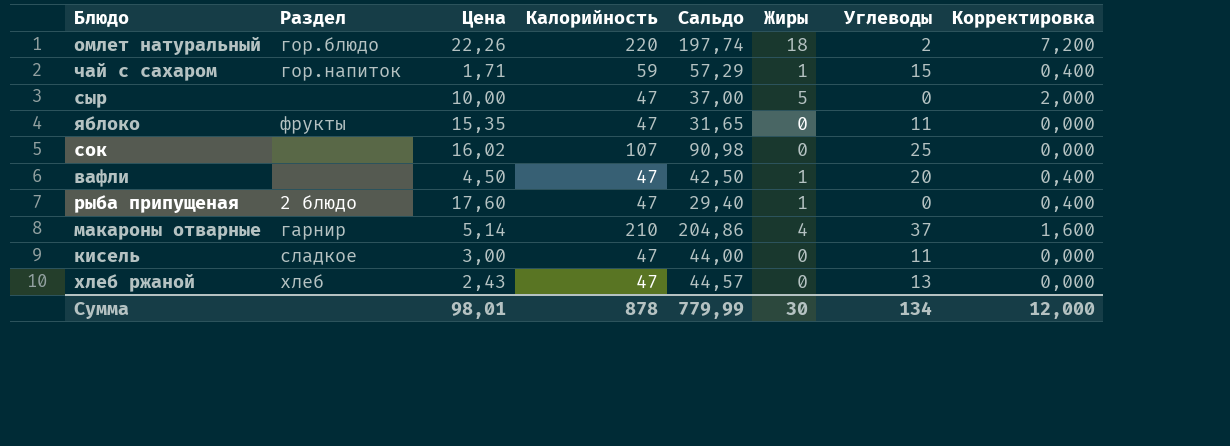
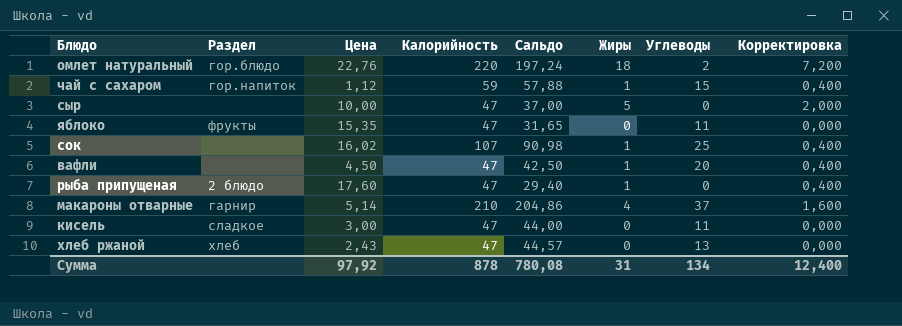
омлет натуральный | Цена: 22,26 -> 22,76
омлет натуральный | Сальдо: 197,74 -> 197,24
чай с сахаром | Цена: 1,71 -> 1,12
чай с сахаром | Сальдо: 57,29 -> 57,88
сок | Жиры: 0 -> 1
сок | Корректировка: 0,000 -> 0,400
Сумма | Цена: 98,01 -> 97,92
Сумма | Сальдо: 779,99 -> 780,08
Сумма | Жиры: 30 -> 31
Сумма | Корректировка: 12,000 -> 12,400

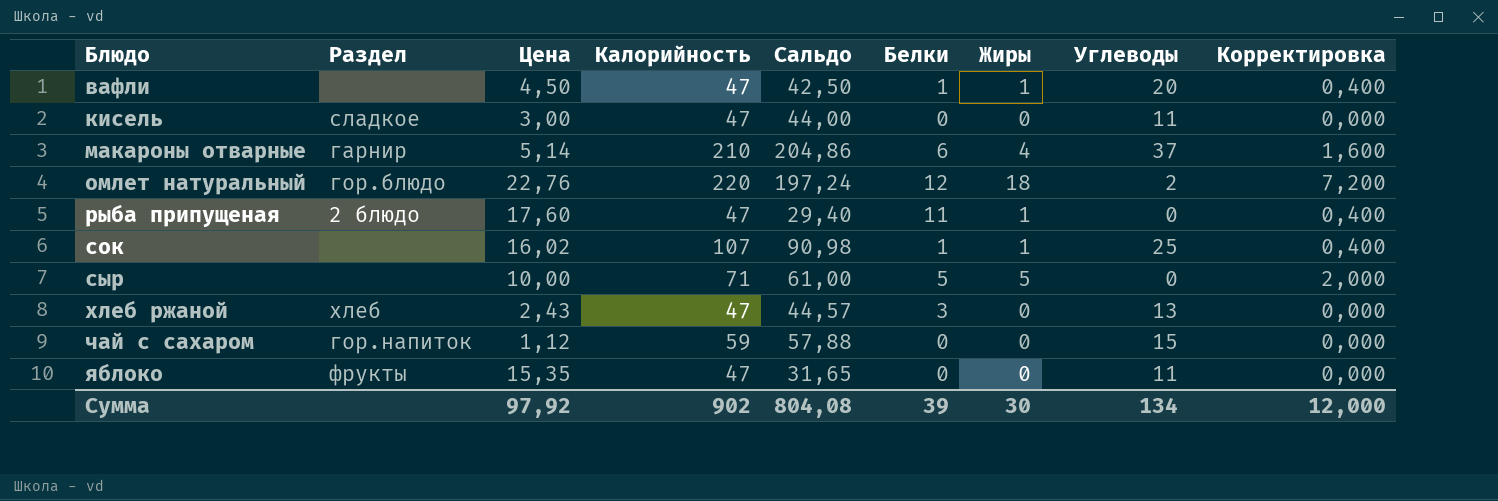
row order: none -> Блюдо ascending
column Белки | position: none -> 6
сыр | Калорийность: 47 -> 71
сыр | Сальдо: 37,00 -> 61,00
чай с сахаром | Жиры: 1 -> 0
чай с сахаром | Корректировка: 0,400 -> 0,000
Сумма | Калорийность: 878 -> 902
Сумма | Сальдо: 780,08 -> 804,08
Сумма | Жиры: 31 -> 30
Сумма | Корректировка: 12,400 -> 12,000

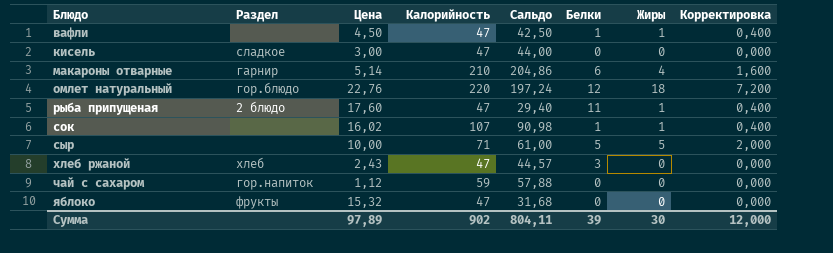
column Углеводы | position: 8 -> none
яблоко | Цена: 15,35 -> 15,32
яблоко | Сальдо: 31,65 -> 31,68
Сумма | Цена: 97,92 -> 97,89
Сумма | Сальдо: 804,08 -> 804,11

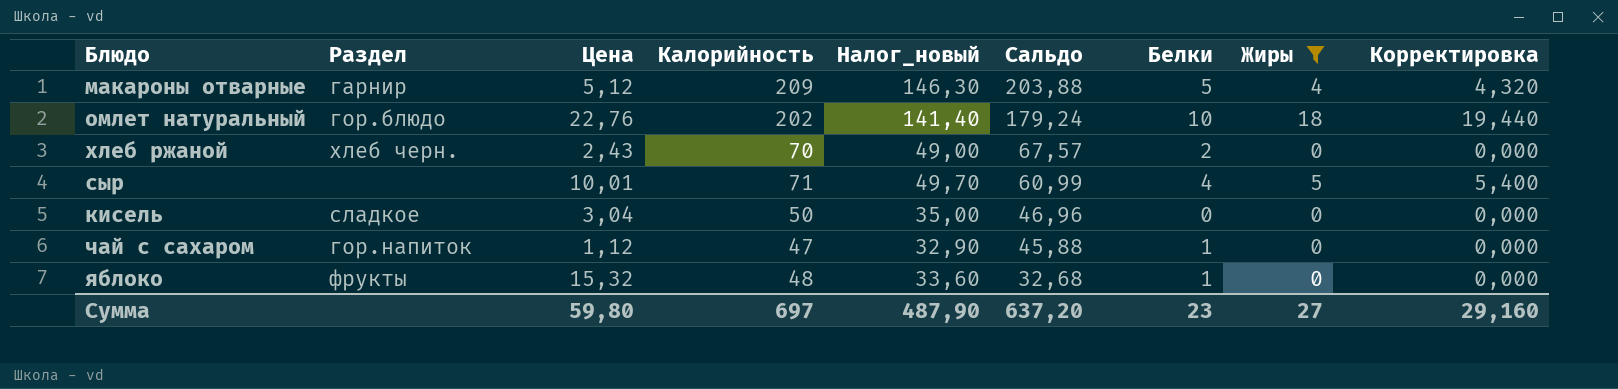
filter: none -> Жиры != 1
row order: Блюдо ascending -> Сальдо descending
column Налог_новый | formula: none -> [Калорийность] * 0,7
column Корректировка | formula: [Жиры] * 0,4 -> [Жиры] * 1,08
макароны отварные | Цена: 5,14 -> 5,12
макароны отварные | Калорийность: 210 -> 209
макароны отварные | Сальдо: 204,86 -> 203,88
макароны отварные | Белки: 6 -> 5
омлет натуральный | Калорийность: 220 -> 202
омлет натуральный | Сальдо: 197,24 -> 179,24
омлет натуральный | Белки: 12 -> 10
хлеб ржаной | Раздел: хлеб -> хлеб черн.
хлеб ржаной | Калорийность: 47 -> 70
хлеб ржаной | Сальдо: 44,57 -> 67,57
хлеб ржаной | Белки: 3 -> 2
сыр | Цена: 10,00 -> 10,01
сыр | Сальдо: 61,00 -> 60,99
сыр | Белки: 5 -> 4
кисель | Цена: 3,00 -> 3,04
кисель | Калорийность: 47 -> 50
кисель | Сальдо: 44,00 -> 46,96
чай с сахаром | Калорийность: 59 -> 47
чай с сахаром | Сальдо: 57,88 -> 45,88
чай с сахаром | Белки: 0 -> 1
яблоко | Калорийность: 47 -> 48
яблоко | Сальдо: 31,68 -> 32,68
яблоко | Белки: 0 -> 1
Сумма | Цена: 97,89 -> 59,80
Сумма | Калорийность: 902 -> 697
Сумма | Сальдо: 804,11 -> 637,20
Сумма | Белки: 39 -> 23
Сумма | Жиры: 30 -> 27
Сумма | Корректировка: 12,000 -> 29,160

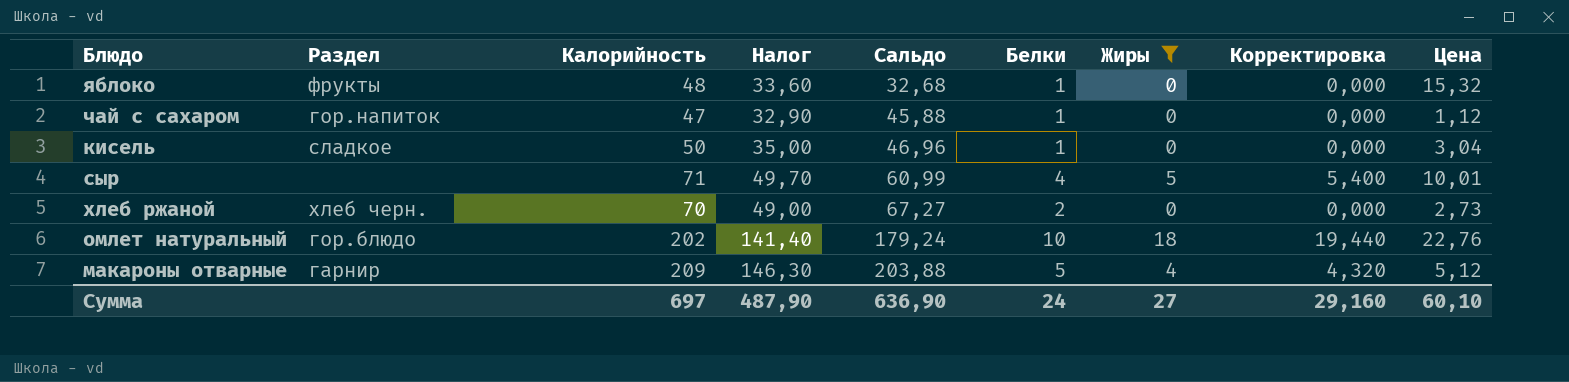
row order: Сальдо descending -> Сальдо ascending
column name: Налог_новый -> Налог
column Цена | position: 3 -> 9
кисель | Белки: 0 -> 1
хлеб ржаной | Сальдо: 67,57 -> 67,27
хлеб ржаной | Цена: 2,43 -> 2,73
Сумма | Сальдо: 637,20 -> 636,90
Сумма | Белки: 23 -> 24
Сумма | Цена: 59,80 -> 60,10

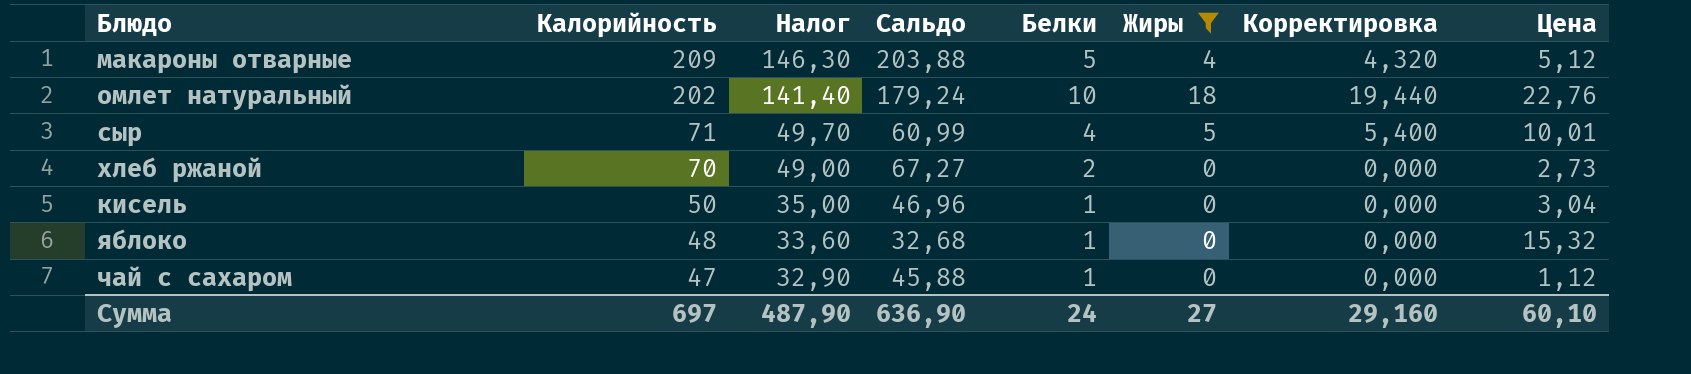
row order: Сальдо ascending -> Калорийность descending
column Раздел | position: 2 -> none

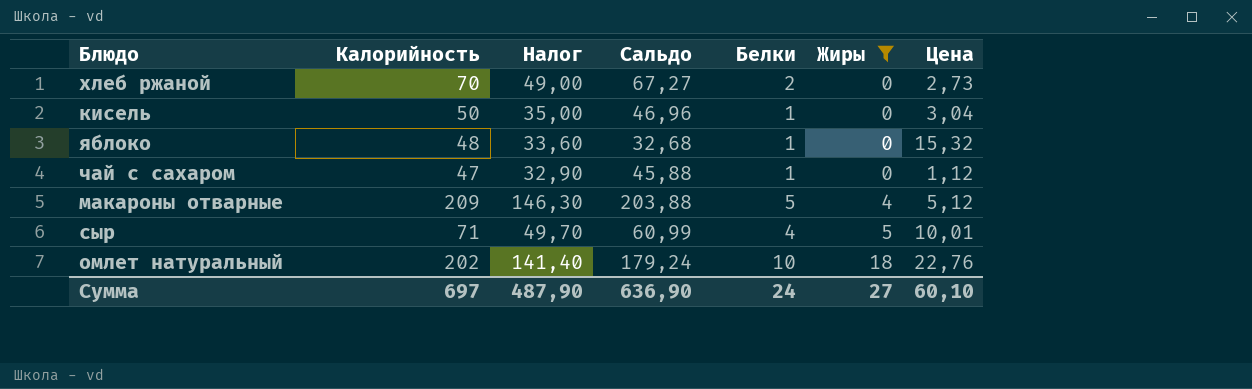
row order: Калорийность descending -> Жиры ascending
column Корректировка | formula: [Жиры] * 1,08 -> none

